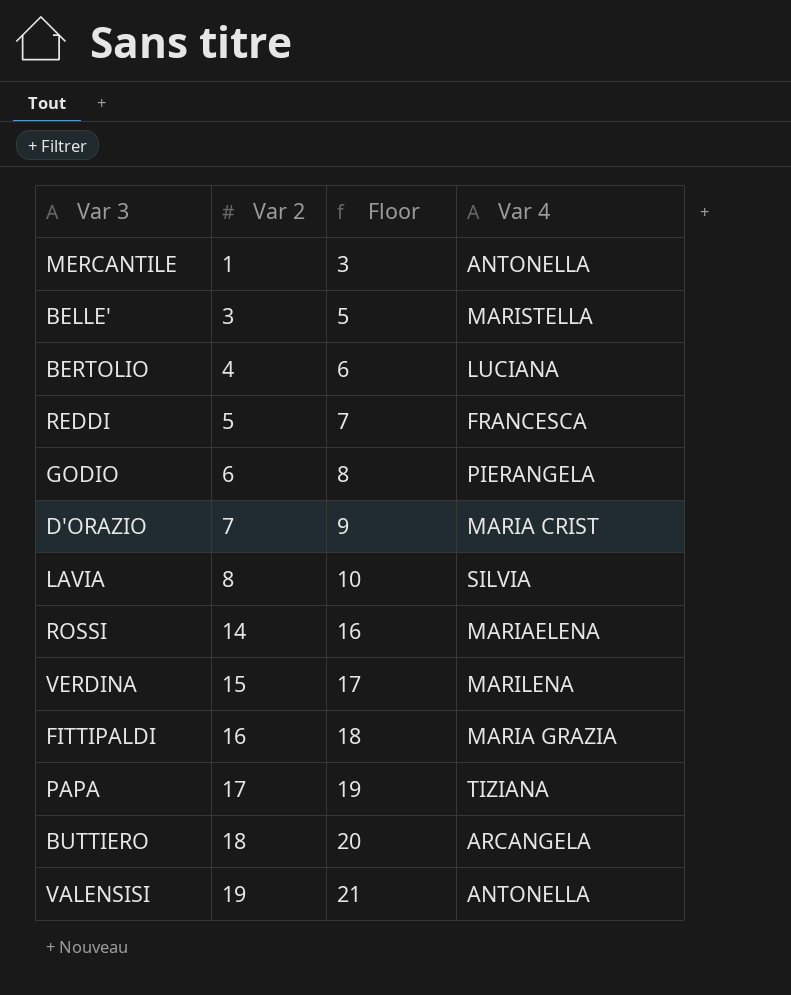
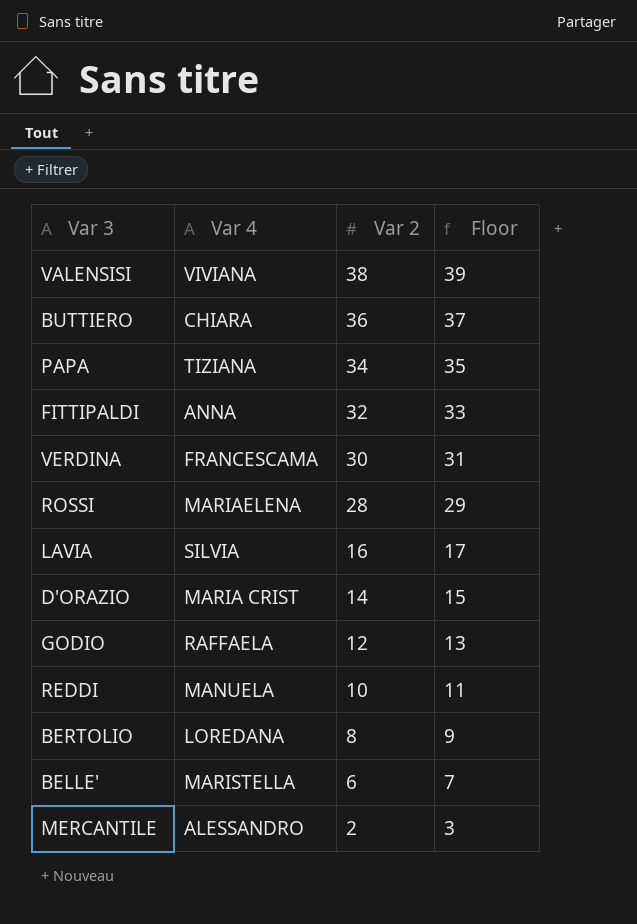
row order: Var 2 ascending -> Var 2 descending
column Var 4 | position: 4 -> 2
column Floor | formula: [Var 2] + 2 -> [Var 2] + 1
VALENSISI | Var 4: ANTONELLA -> VIVIANA
VALENSISI | Var 2: 19 -> 38
BUTTIERO | Var 4: ARCANGELA -> CHIARA
BUTTIERO | Var 2: 18 -> 36
PAPA | Var 2: 17 -> 34
FITTIPALDI | Var 4: MARIA GRAZIA -> ANNA
FITTIPALDI | Var 2: 16 -> 32
VERDINA | Var 4: MARILENA -> FRANCESCAMA
VERDINA | Var 2: 15 -> 30
ROSSI | Var 2: 14 -> 28
LAVIA | Var 2: 8 -> 16
D'ORAZIO | Var 2: 7 -> 14
GODIO | Var 4: PIERANGELA -> RAFFAELA
GODIO | Var 2: 6 -> 12
REDDI | Var 4: FRANCESCA -> MANUELA
REDDI | Var 2: 5 -> 10
BERTOLIO | Var 4: LUCIANA -> LOREDANA
BERTOLIO | Var 2: 4 -> 8
BELLE' | Var 2: 3 -> 6
MERCANTILE | Var 4: ANTONELLA -> ALESSANDRO
MERCANTILE | Var 2: 1 -> 2

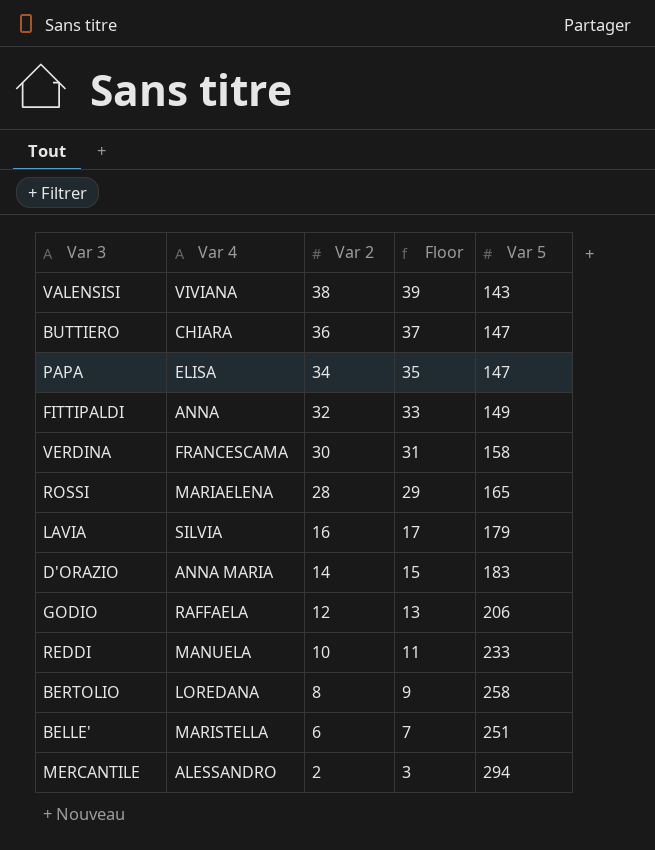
column Var 5 | position: none -> 5
PAPA | Var 4: TIZIANA -> ELISA
D'ORAZIO | Var 4: MARIA CRIST -> ANNA MARIA

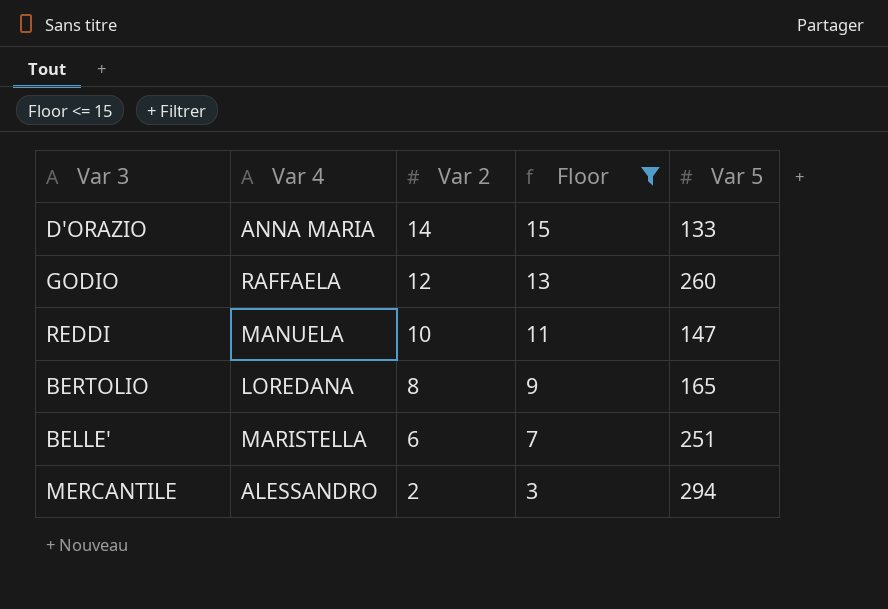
filter: none -> Floor <= 15
D'ORAZIO | Var 5: 183 -> 133
GODIO | Var 5: 206 -> 260
REDDI | Var 5: 233 -> 147
BERTOLIO | Var 5: 258 -> 165

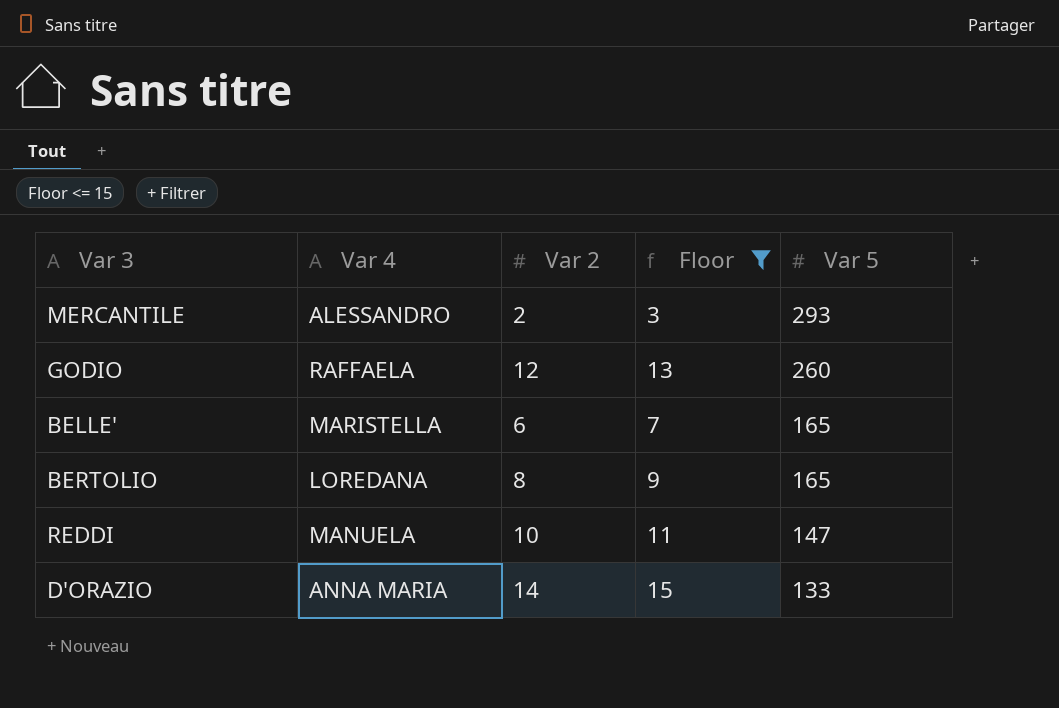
row order: Var 2 descending -> Var 5 descending
MERCANTILE | Var 5: 294 -> 293
BELLE' | Var 5: 251 -> 165

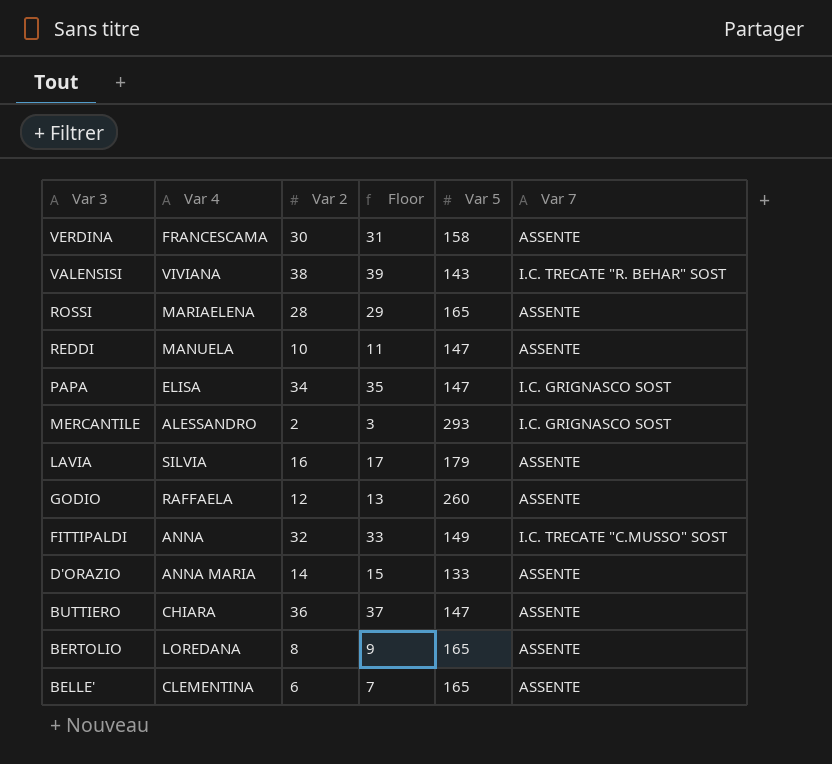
filter: Floor <= 15 -> none
row order: Var 5 descending -> Var 3 descending
column Var 7 | position: none -> 6
BELLE' | Var 4: MARISTELLA -> CLEMENTINA

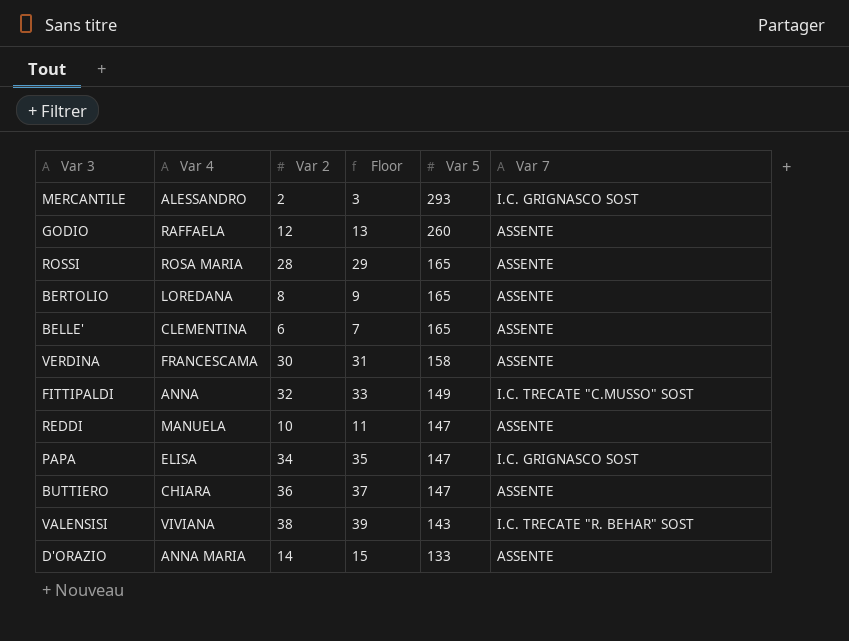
row order: Var 3 descending -> Var 5 descending
row LAVIA: SILVIA | 16 | 17 | 179 | ASSENTE -> none
ROSSI | Var 4: MARIAELENA -> ROSA MARIA

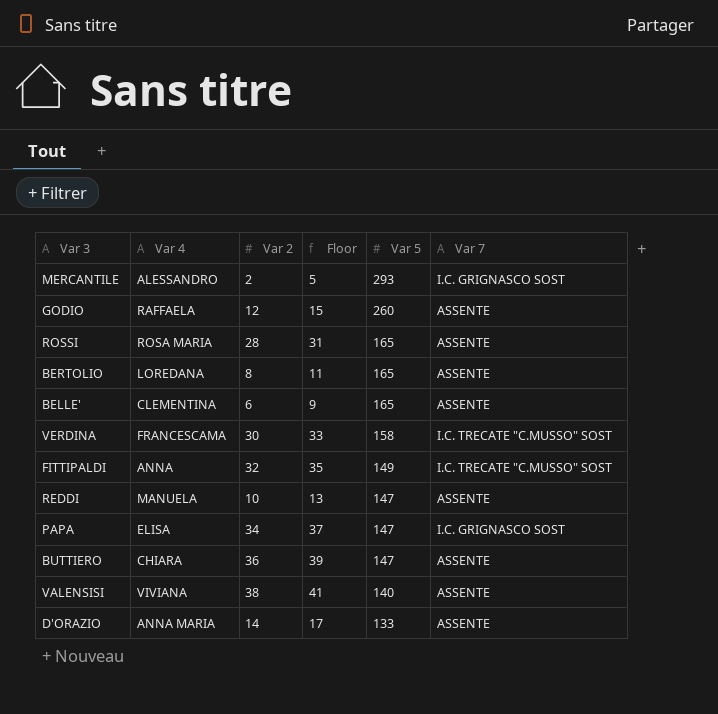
column Floor | formula: [Var 2] + 1 -> [Var 2] + 3
VERDINA | Var 7: ASSENTE -> I.C. TRECATE "C.MUSSO" SOST
VALENSISI | Var 5: 143 -> 140
VALENSISI | Var 7: I.C. TRECATE "R. BEHAR" SOST -> ASSENTE

